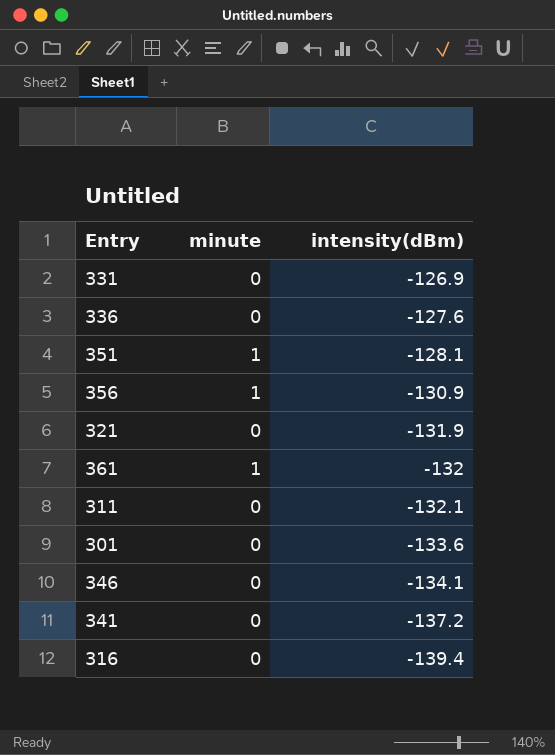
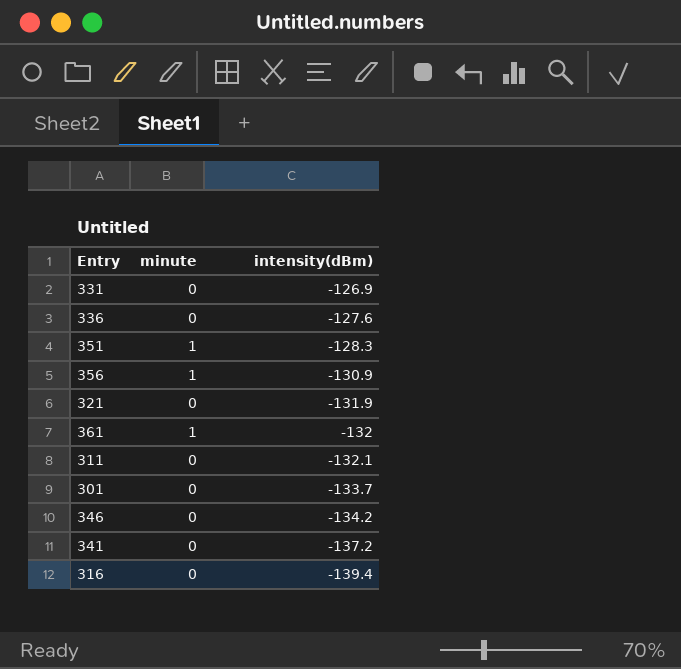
351 | intensity(dBm): -128.1 -> -128.3
301 | intensity(dBm): -133.6 -> -133.7
346 | intensity(dBm): -134.1 -> -134.2

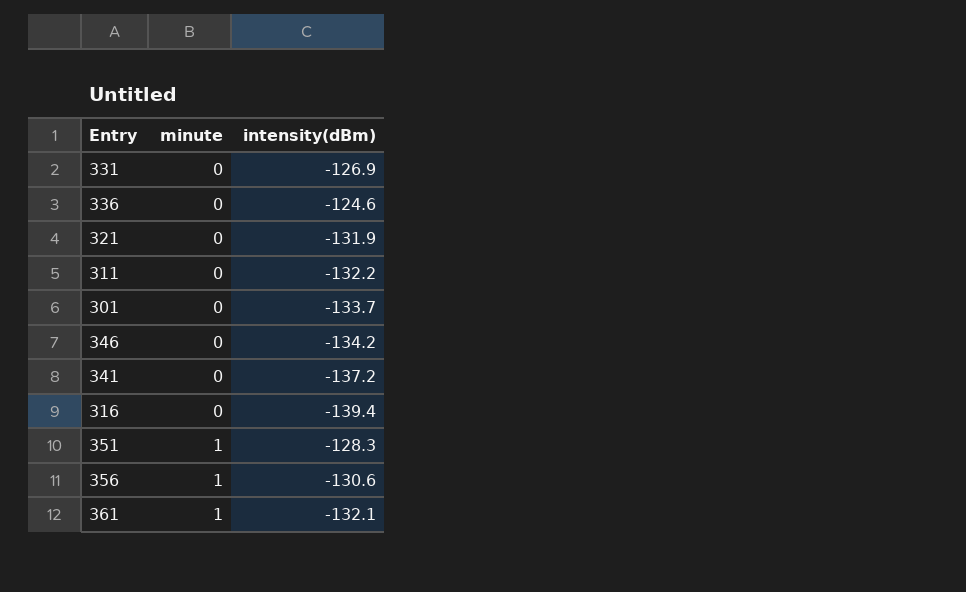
row order: intensity(dBm) descending -> minute ascending
336 | intensity(dBm): -127.6 -> -124.6
311 | intensity(dBm): -132.1 -> -132.2
356 | intensity(dBm): -130.9 -> -130.6
361 | intensity(dBm): -132 -> -132.1

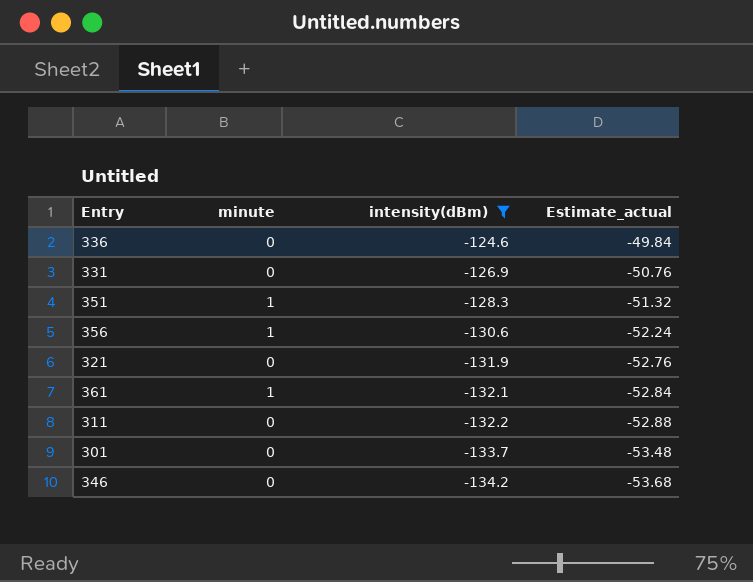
filter: none -> intensity(dBm) >= -134.2
row order: minute ascending -> intensity(dBm) descending
column Estimate_actual | formula: none -> [intensity(dBm)] * 0.4

